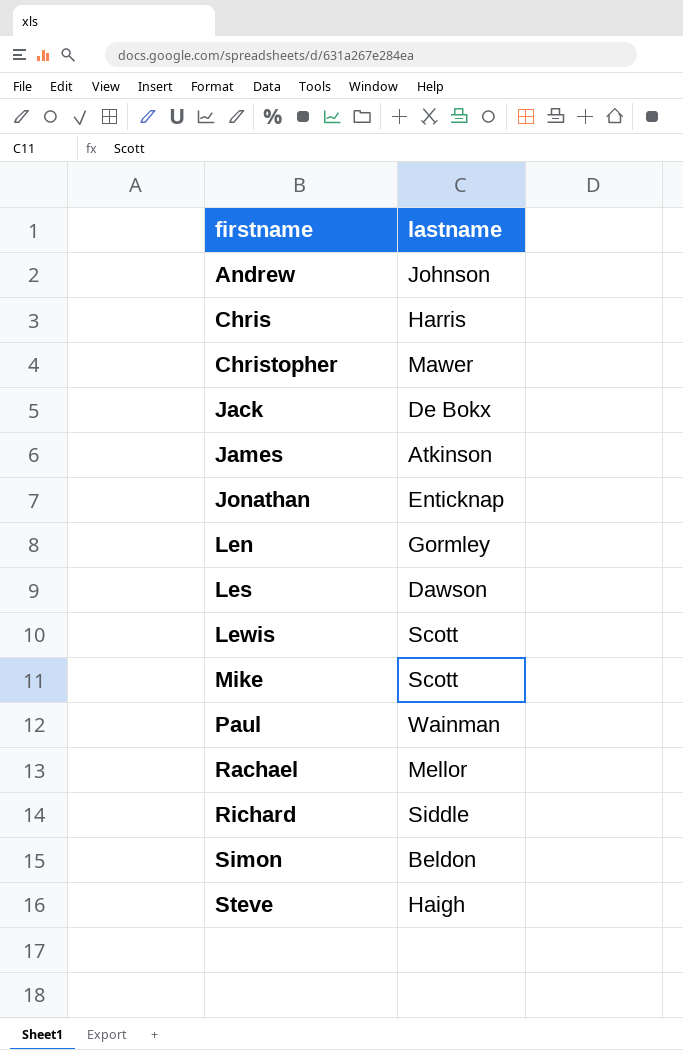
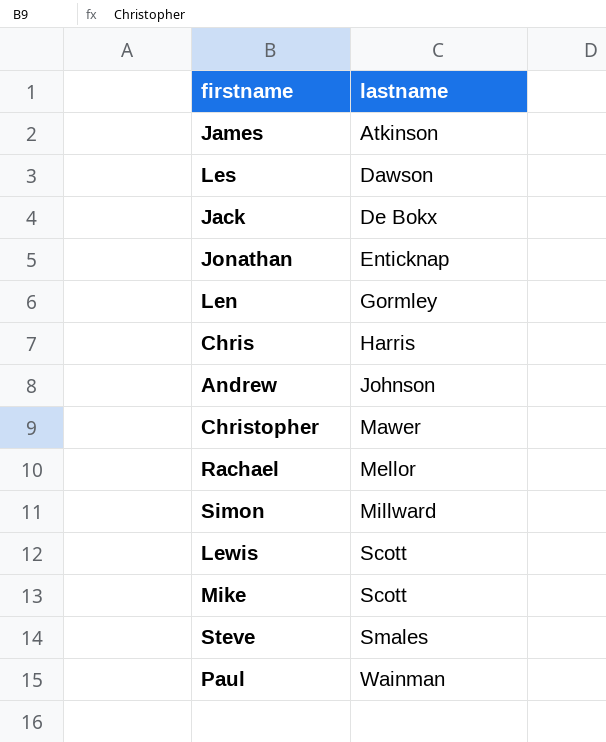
row order: firstname ascending -> lastname ascending
row Richard: Siddle -> none
Simon | lastname: Beldon -> Millward
Steve | lastname: Haigh -> Smales

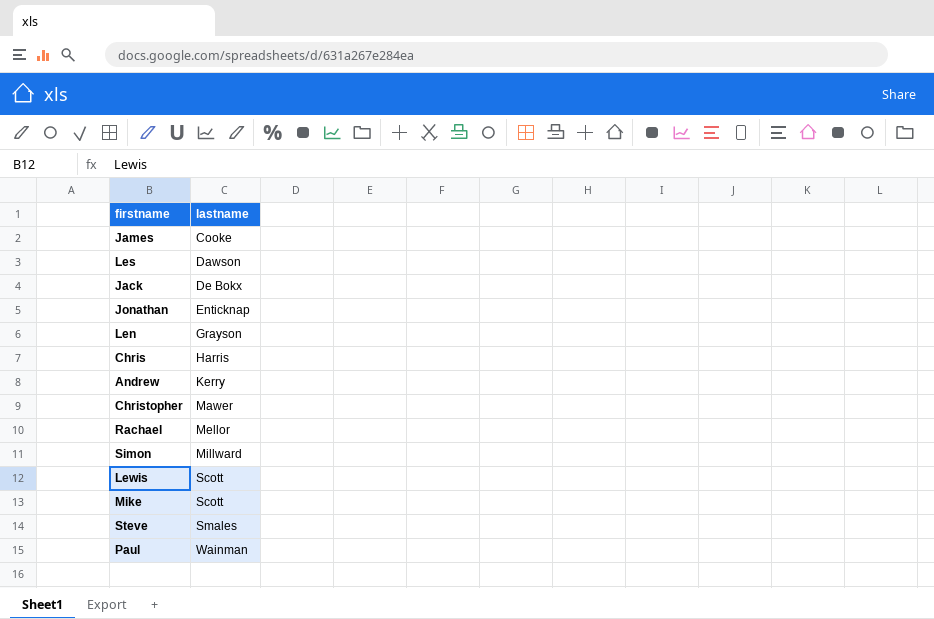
James | lastname: Atkinson -> Cooke
Len | lastname: Gormley -> Grayson
Andrew | lastname: Johnson -> Kerry

